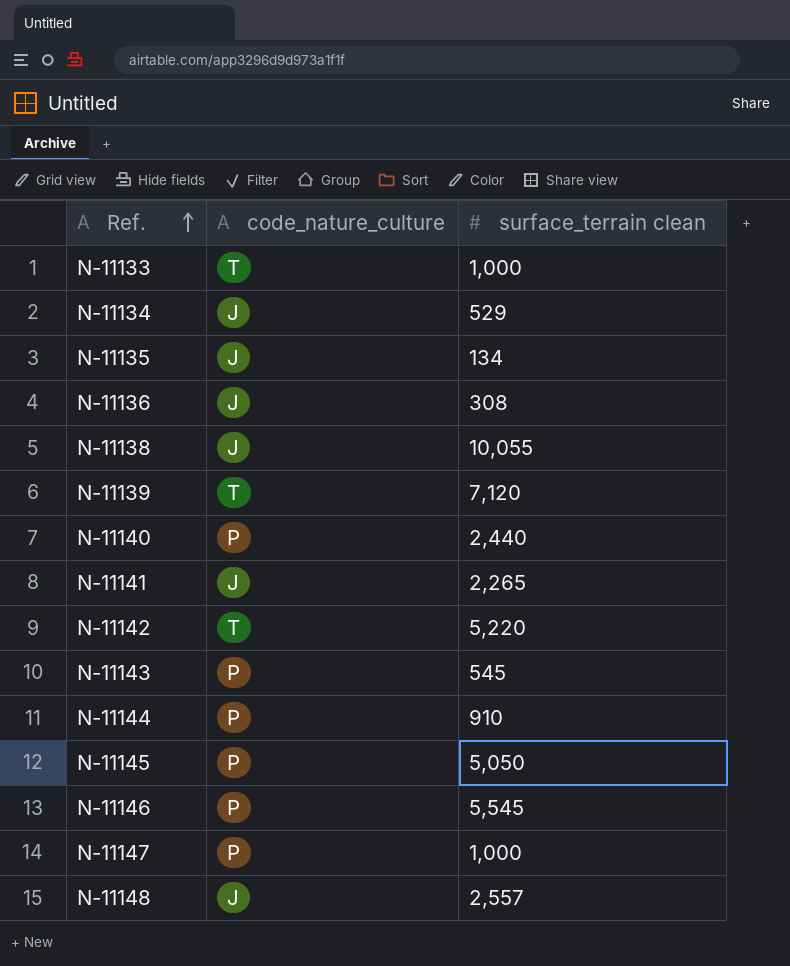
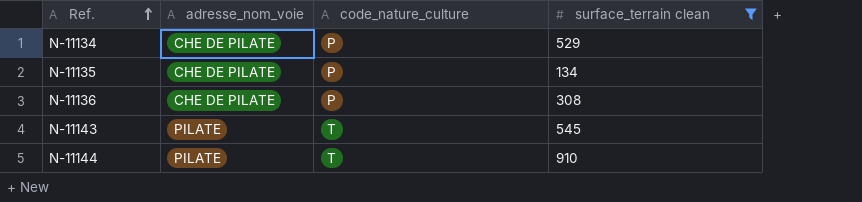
filter: none -> surface_terrain clean <= 910
column adresse_nom_voie | position: none -> 2
N-11134 | code_nature_culture: J -> P
N-11135 | code_nature_culture: J -> P
N-11136 | code_nature_culture: J -> P
N-11143 | code_nature_culture: P -> T
N-11144 | code_nature_culture: P -> T

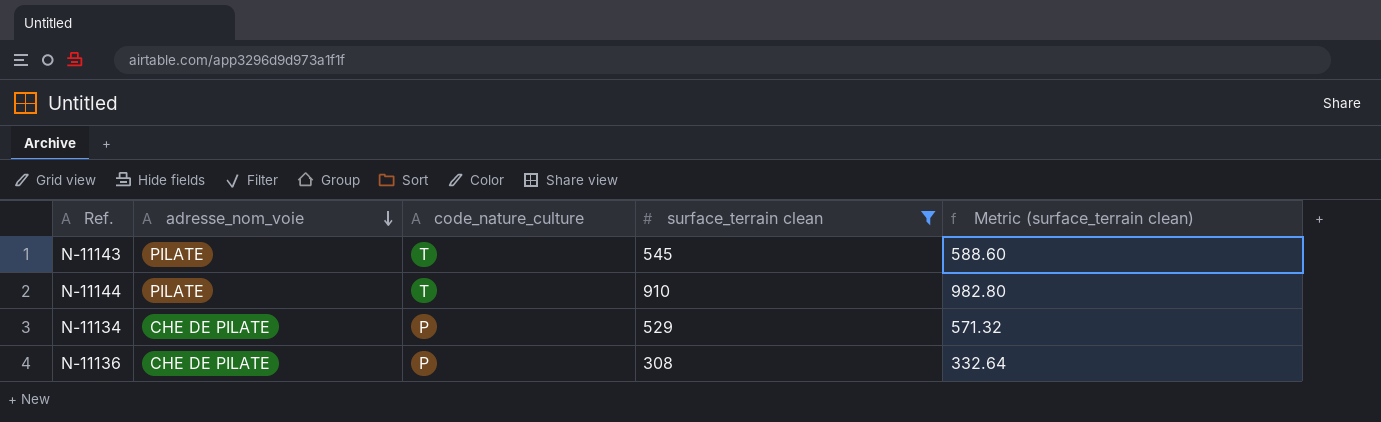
row order: Ref. ascending -> adresse_nom_voie descending
column Metric (surface_terrain clean) | formula: none -> [surface_terrain clean] * 1.08
row N-11135: CHE DE PILATE | P | 134 -> none

